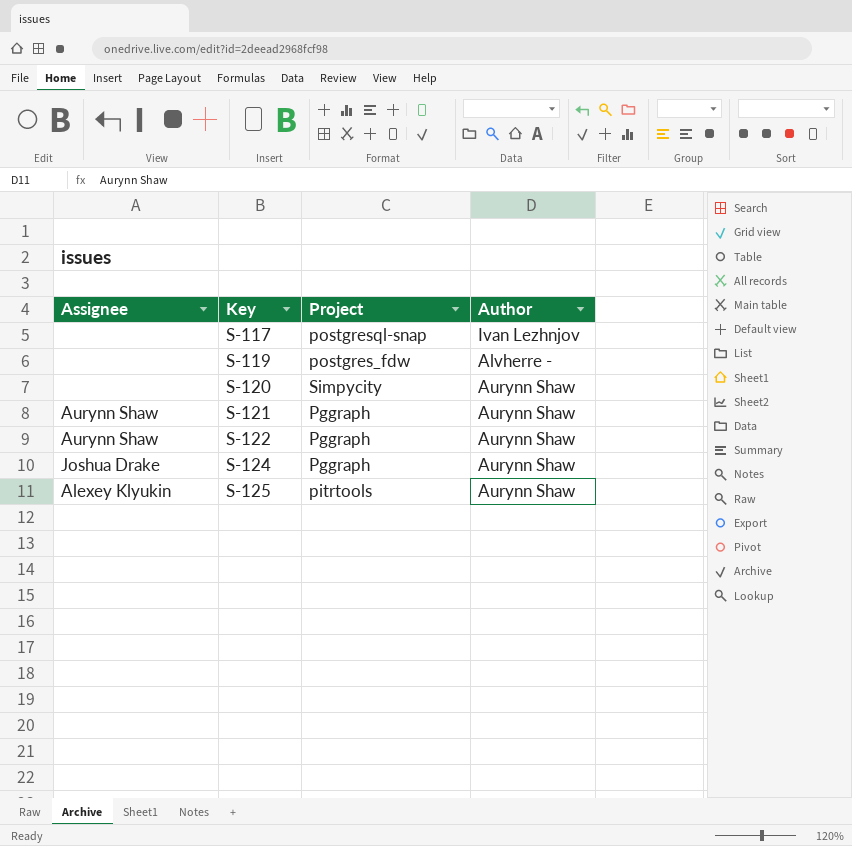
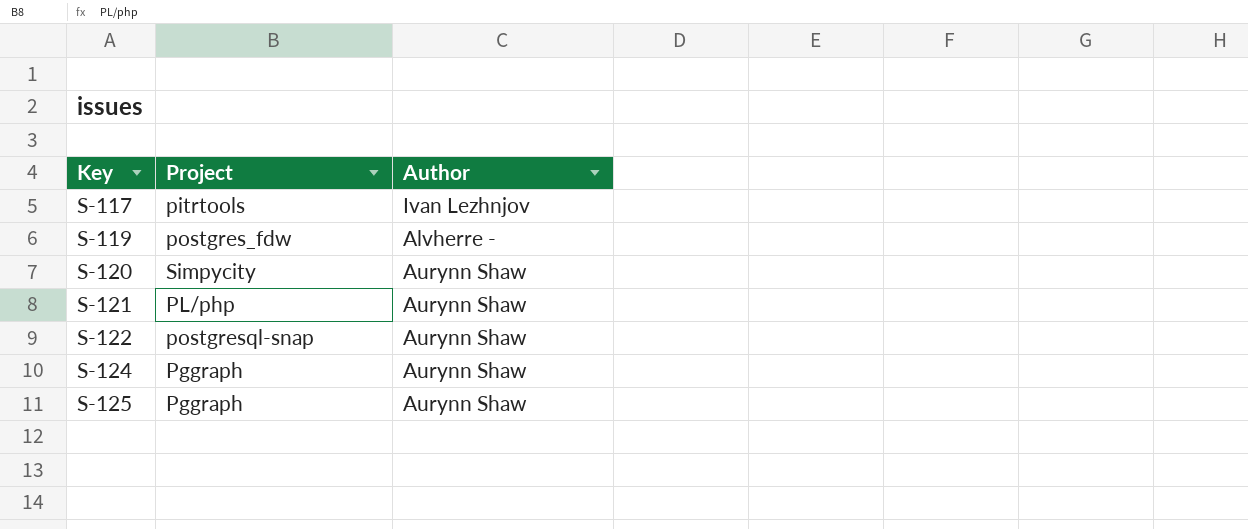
column Assignee | position: 1 -> none
S-117 | Project: postgresql-snap -> pitrtools
S-121 | Project: Pggraph -> PL/php
S-122 | Project: Pggraph -> postgresql-snap
S-125 | Project: pitrtools -> Pggraph

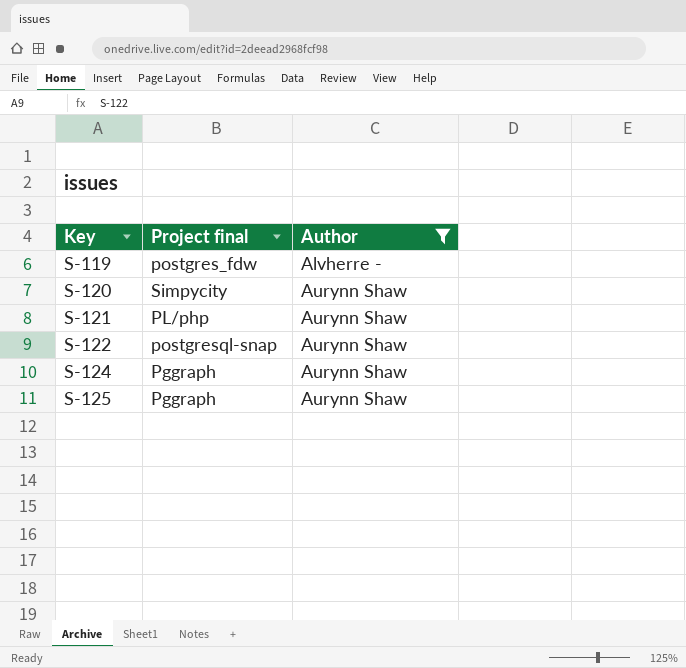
filter: none -> Author != Ivan Lezhnjov
column name: Project -> Project final

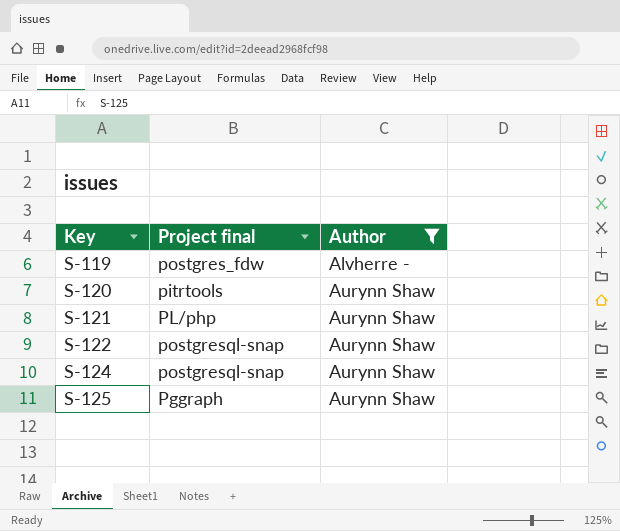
S-120 | Project final: Simpycity -> pitrtools
S-124 | Project final: Pggraph -> postgresql-snap

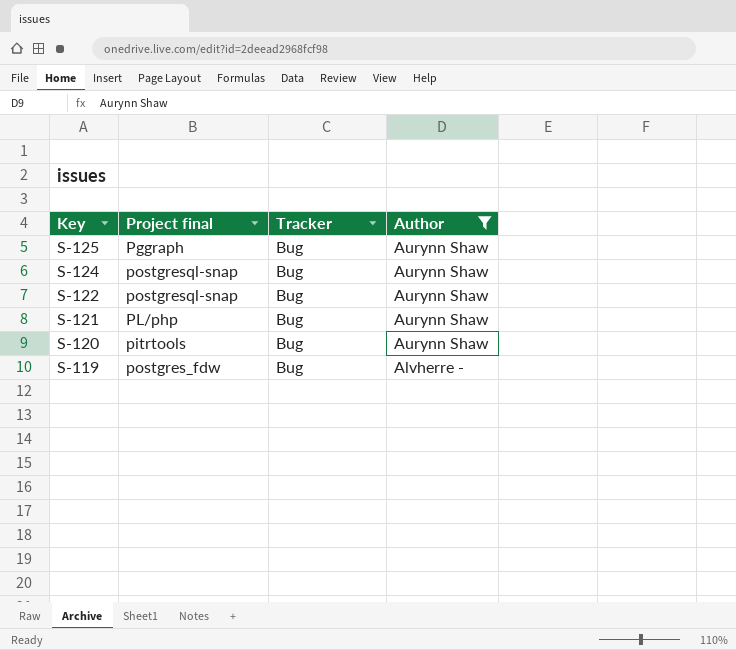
row order: Key ascending -> Key descending
column Tracker | position: none -> 3

